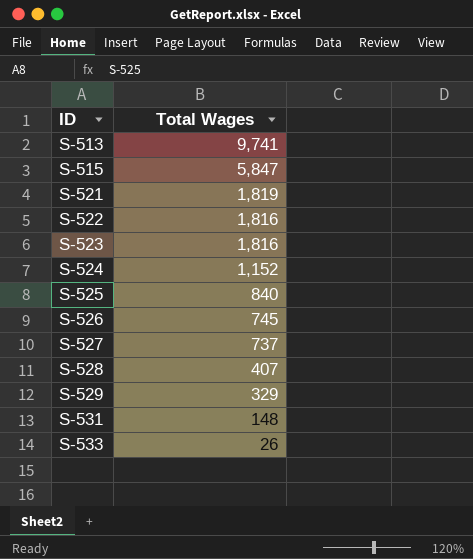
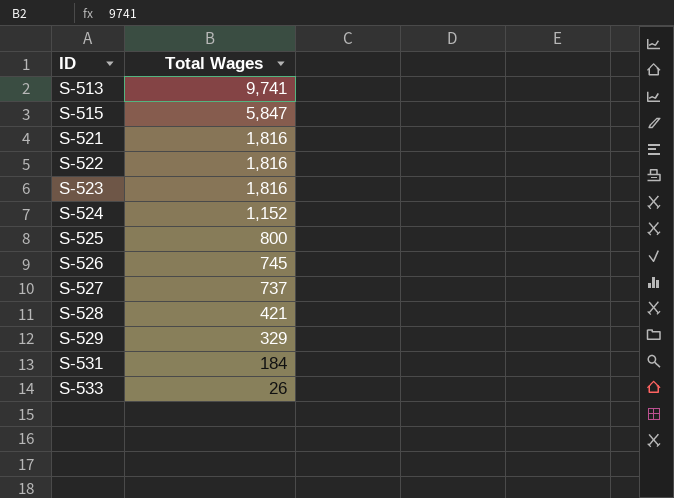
S-521 | Total Wages: 1,819 -> 1,816
S-525 | Total Wages: 840 -> 800
S-528 | Total Wages: 407 -> 421
S-531 | Total Wages: 148 -> 184

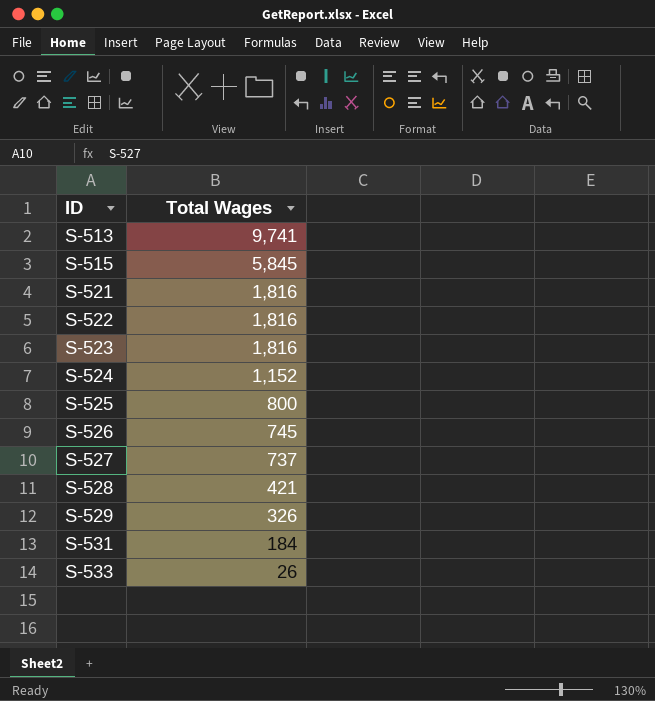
S-515 | Total Wages: 5,847 -> 5,845
S-529 | Total Wages: 329 -> 326

